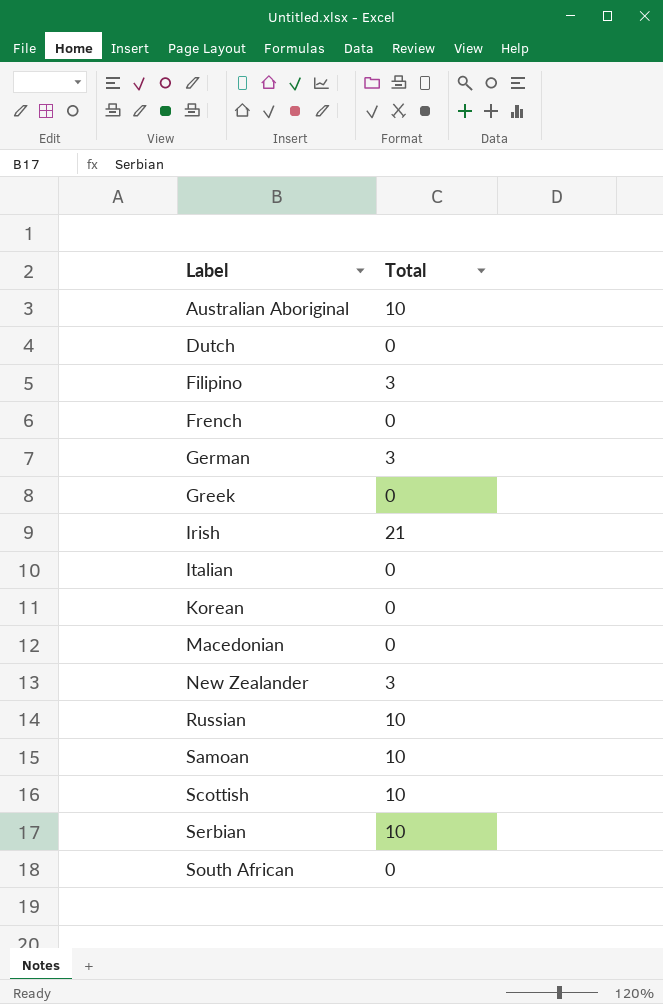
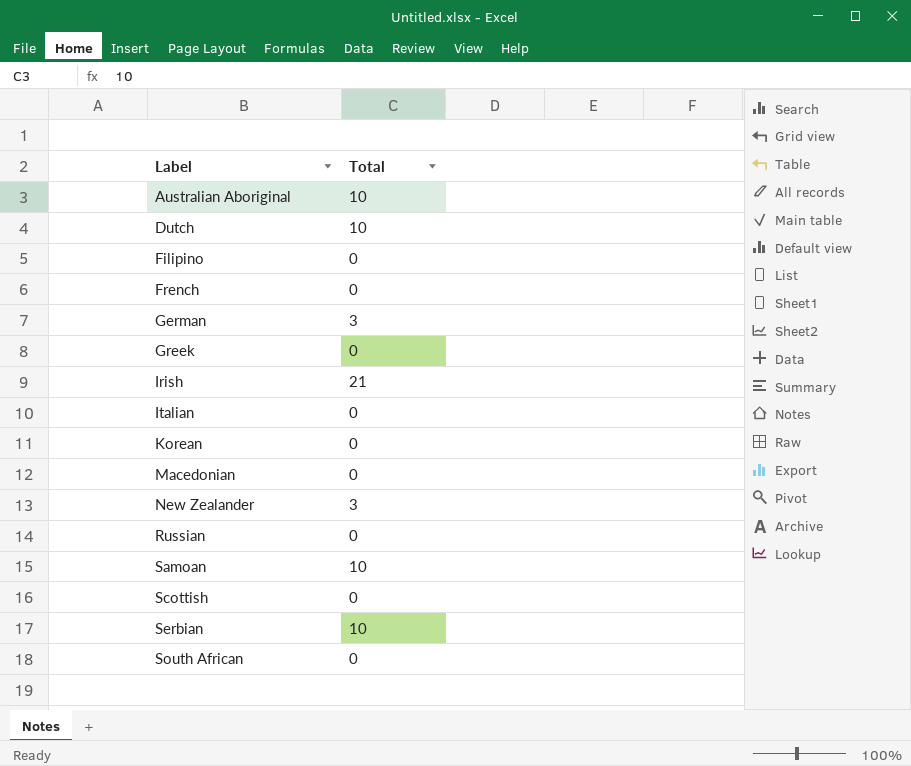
Dutch | Total: 0 -> 10
Filipino | Total: 3 -> 0
Russian | Total: 10 -> 0
Scottish | Total: 10 -> 0

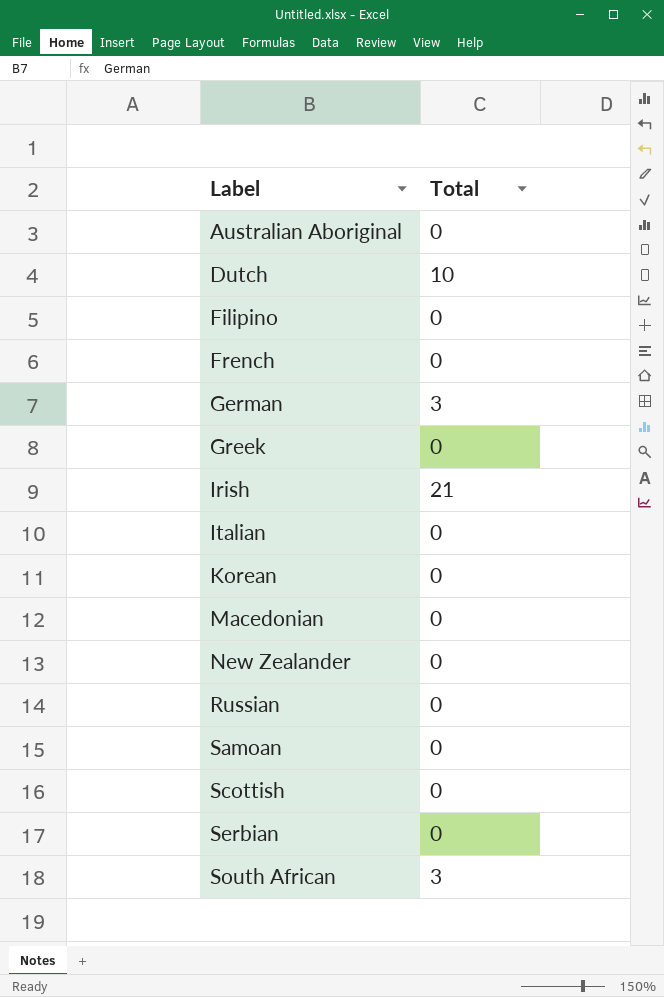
Australian Aboriginal | Total: 10 -> 0
New Zealander | Total: 3 -> 0
Samoan | Total: 10 -> 0
Serbian | Total: 10 -> 0
South African | Total: 0 -> 3

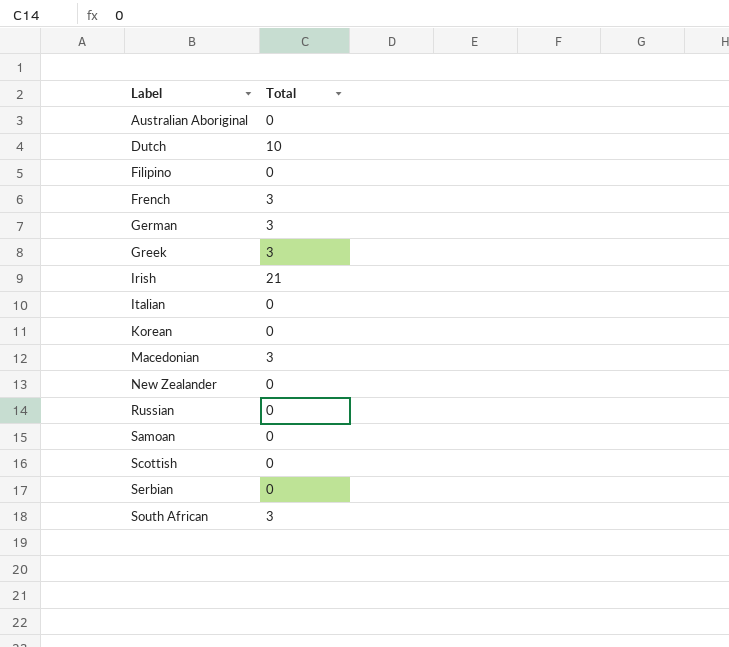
French | Total: 0 -> 3
Greek | Total: 0 -> 3
Macedonian | Total: 0 -> 3

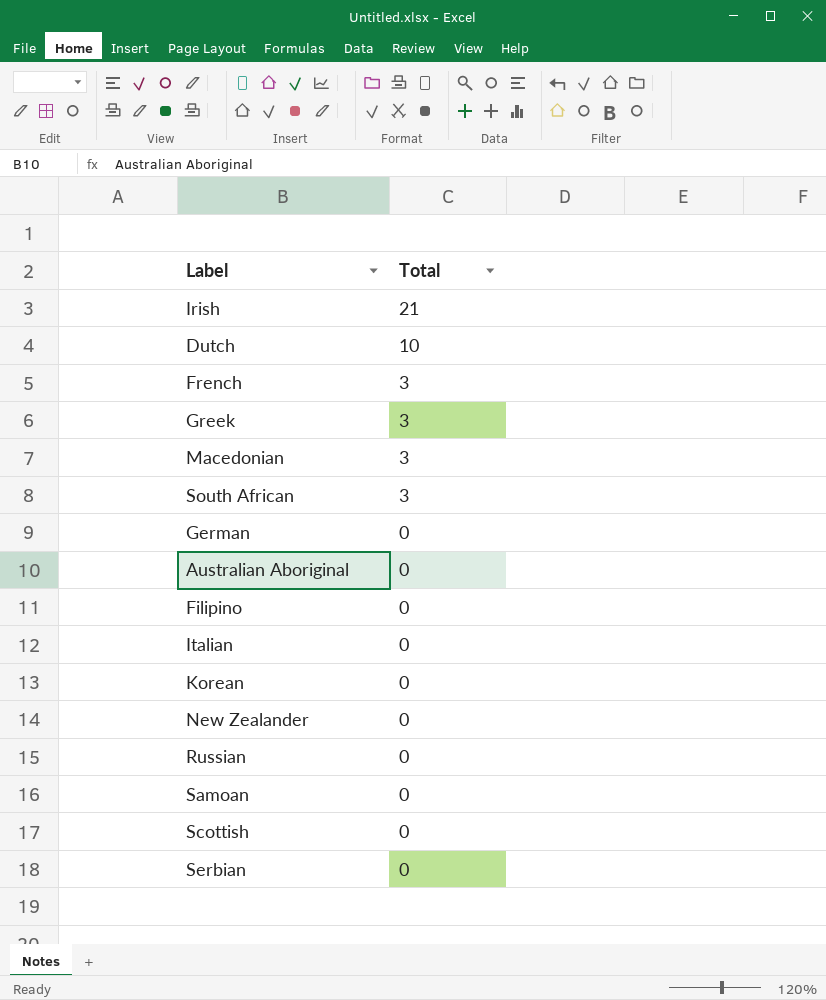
row order: Label ascending -> Total descending
German | Total: 3 -> 0

